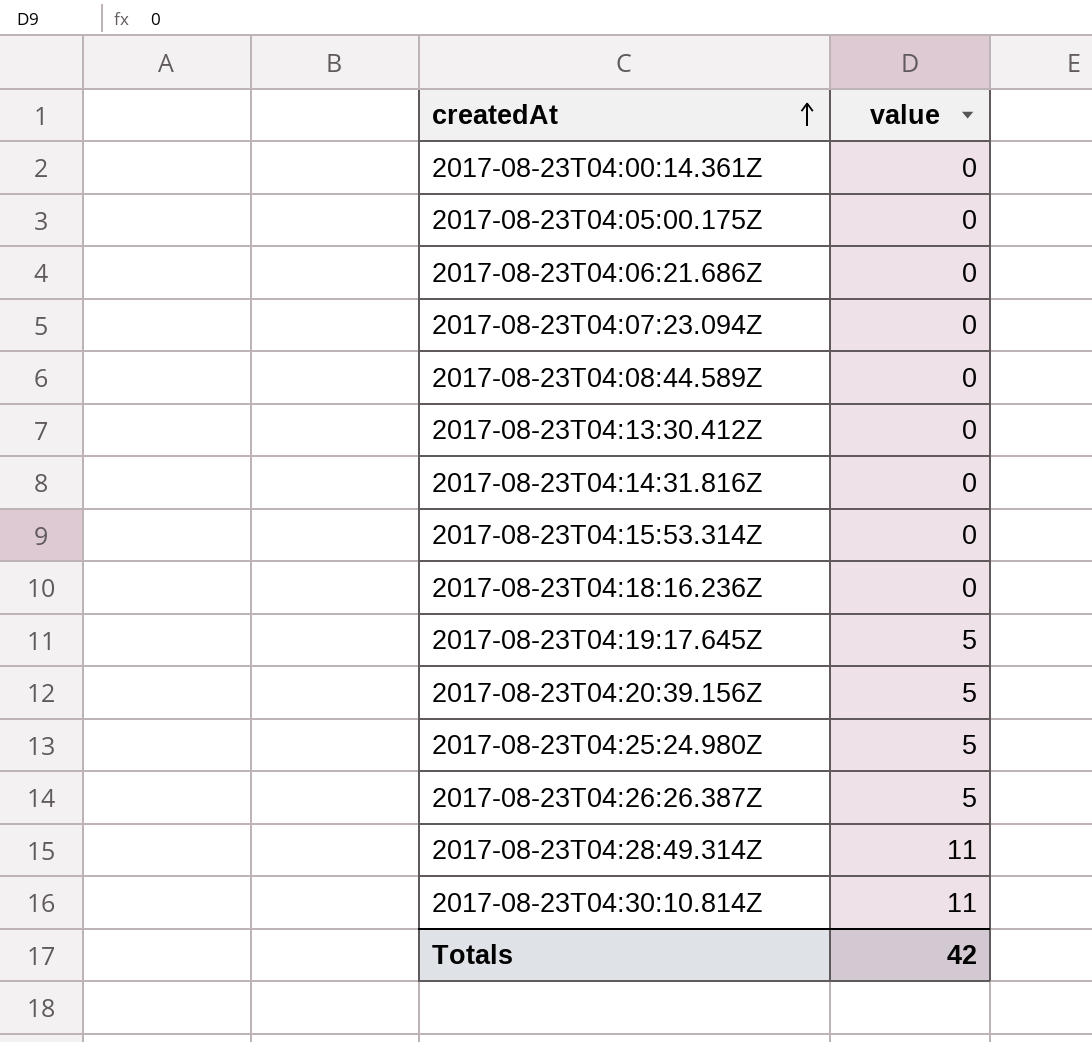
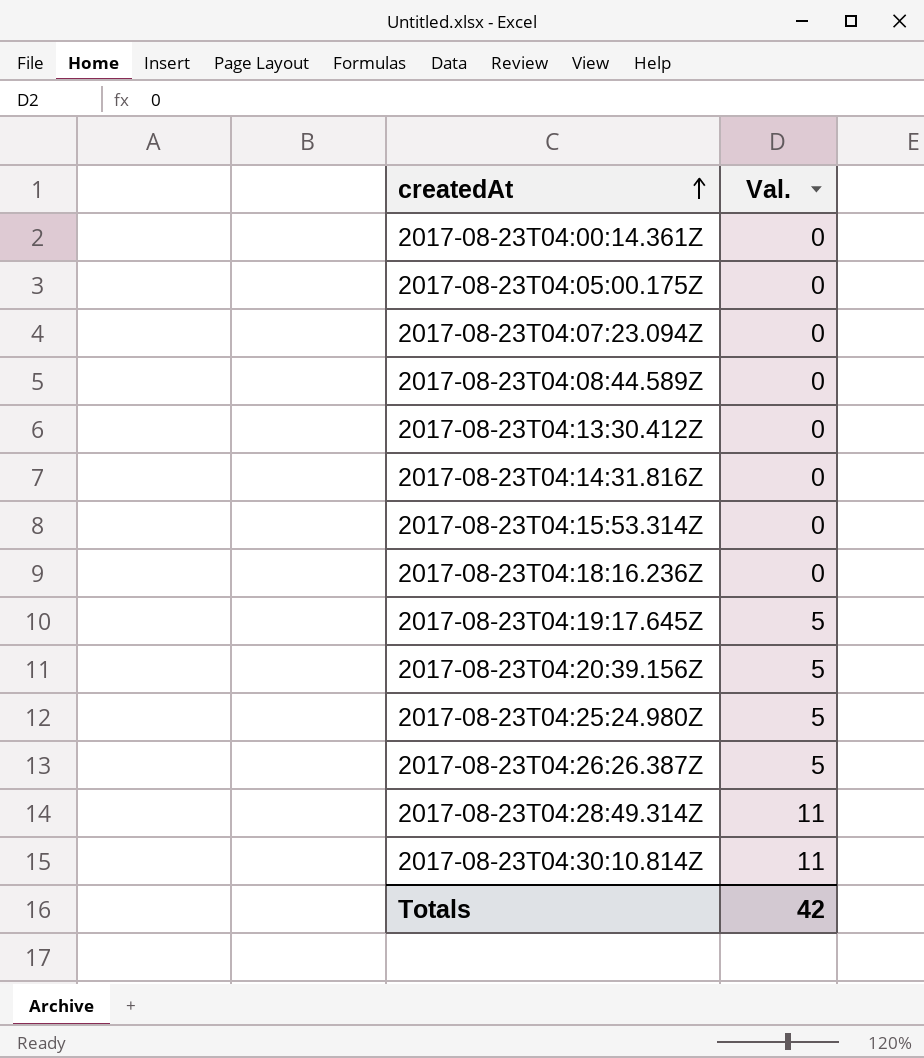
column name: value -> Val.
row 2017-08-23T04:06:21.686Z: 0 -> none

